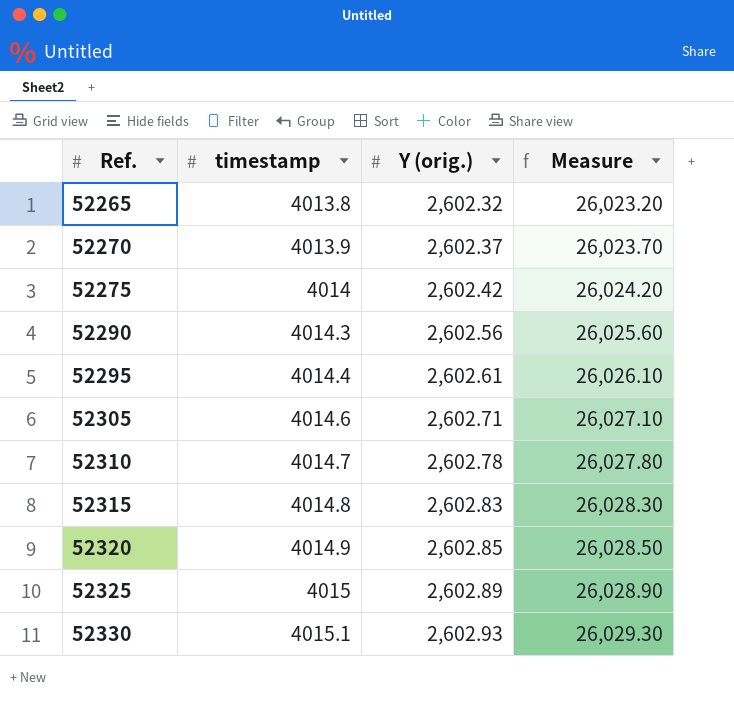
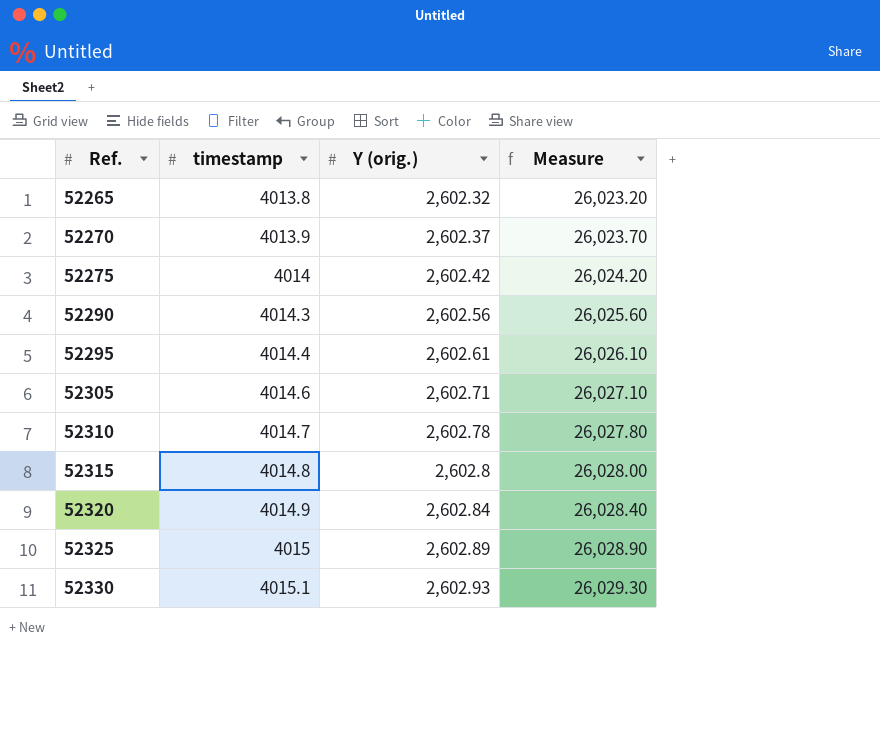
52315 | Y (orig.): 2,602.83 -> 2,602.8
52315 | Measure: 26,028.30 -> 26,028.00
52320 | Y (orig.): 2,602.85 -> 2,602.84
52320 | Measure: 26,028.50 -> 26,028.40

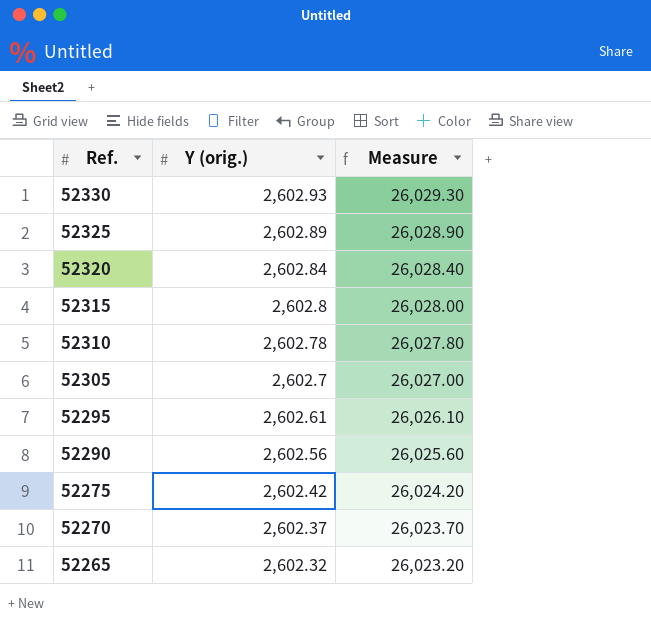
row order: Ref. ascending -> Ref. descending
column timestamp | position: 2 -> none
52305 | Y (orig.): 2,602.71 -> 2,602.7
52305 | Measure: 26,027.10 -> 26,027.00

